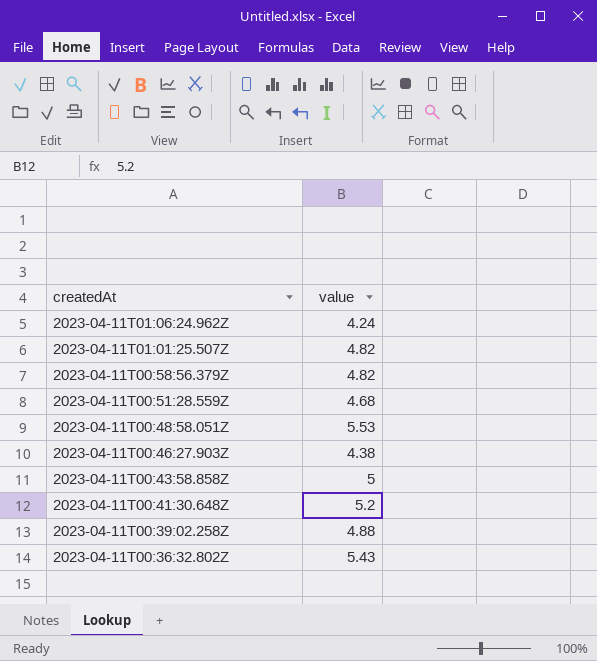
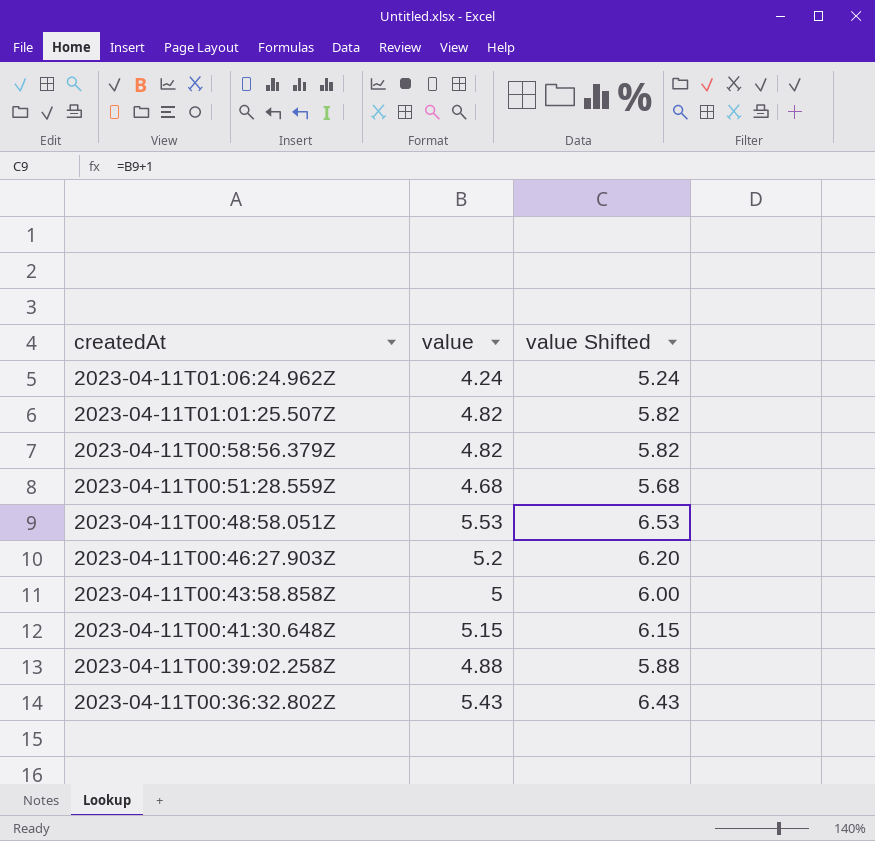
column value Shifted | formula: none -> [value] + 1
2023-04-11T00:46:27.903Z | value: 4.38 -> 5.2
2023-04-11T00:41:30.648Z | value: 5.2 -> 5.15

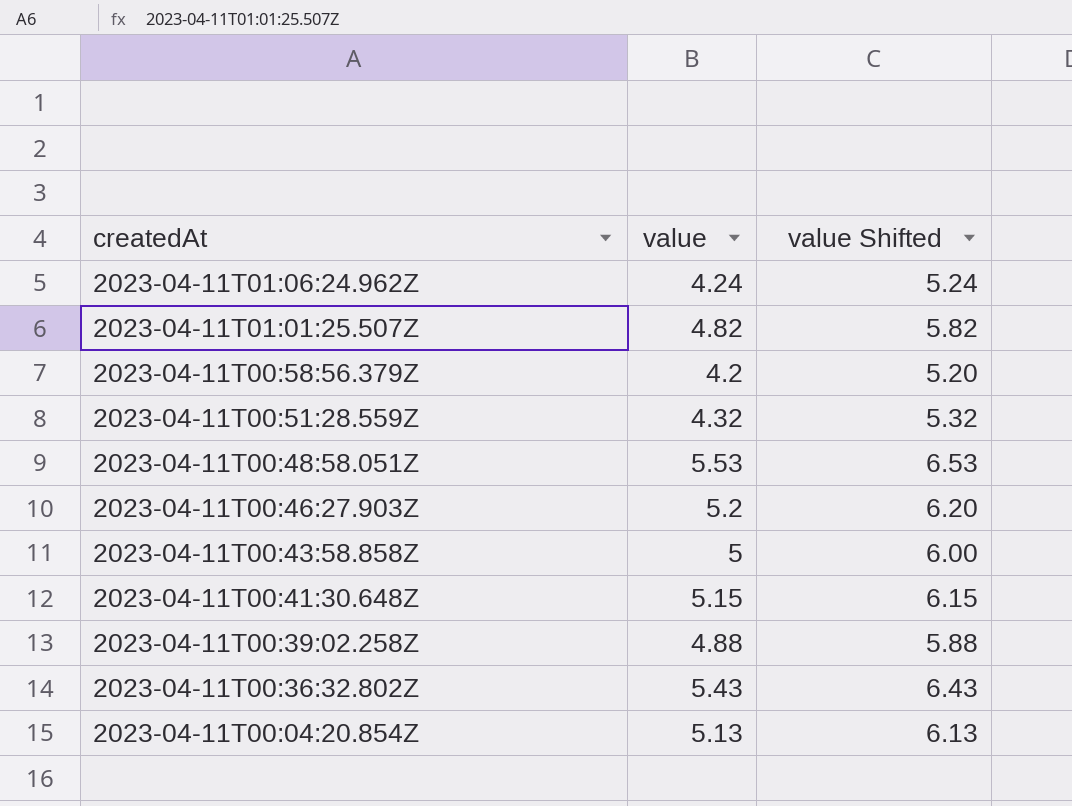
2023-04-11T00:58:56.379Z | value: 4.82 -> 4.2
2023-04-11T00:58:56.379Z | value Shifted: 5.82 -> 5.20
2023-04-11T00:51:28.559Z | value: 4.68 -> 4.32
2023-04-11T00:51:28.559Z | value Shifted: 5.68 -> 5.32
row 2023-04-11T00:04:20.854Z: none -> 5.13 | 6.13

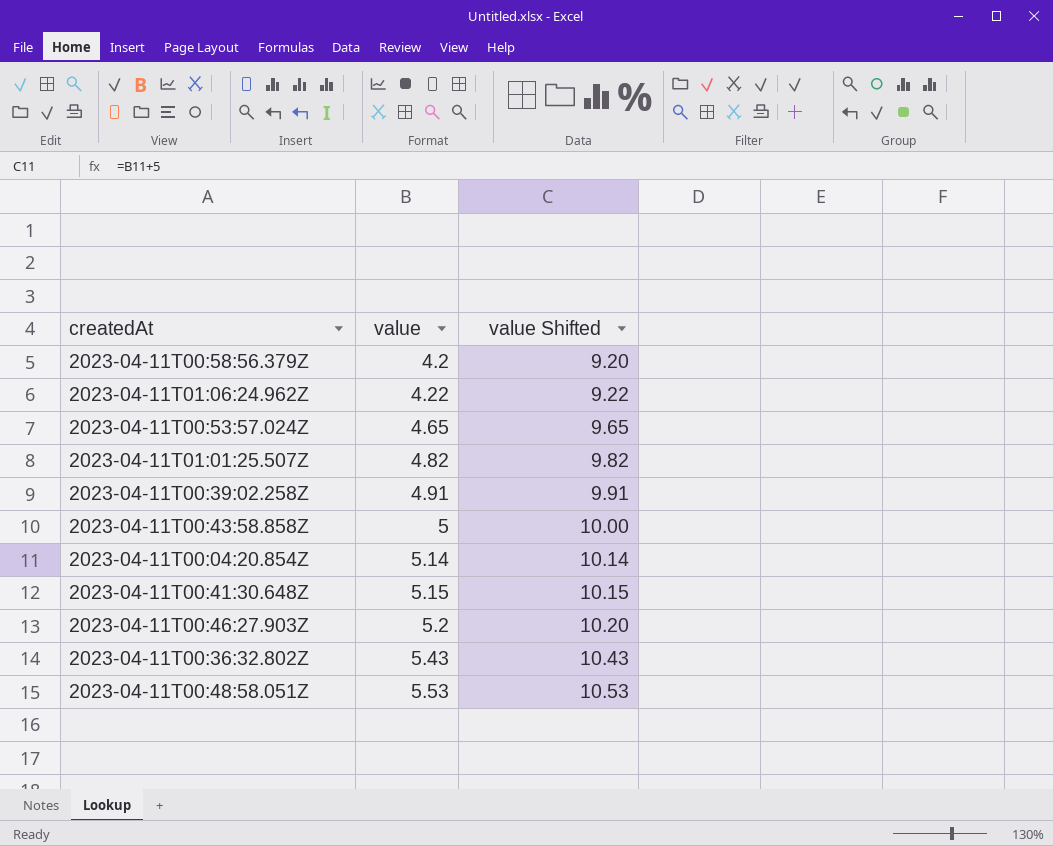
row order: createdAt descending -> value ascending
column value Shifted | formula: [value] + 1 -> [value] + 5
row 2023-04-11T00:51:28.559Z: 4.32 | 5.32 -> none
2023-04-11T01:06:24.962Z | value: 4.24 -> 4.22
row 2023-04-11T00:53:57.024Z: none -> 4.65 | 9.65
2023-04-11T00:39:02.258Z | value: 4.88 -> 4.91
2023-04-11T00:04:20.854Z | value: 5.13 -> 5.14

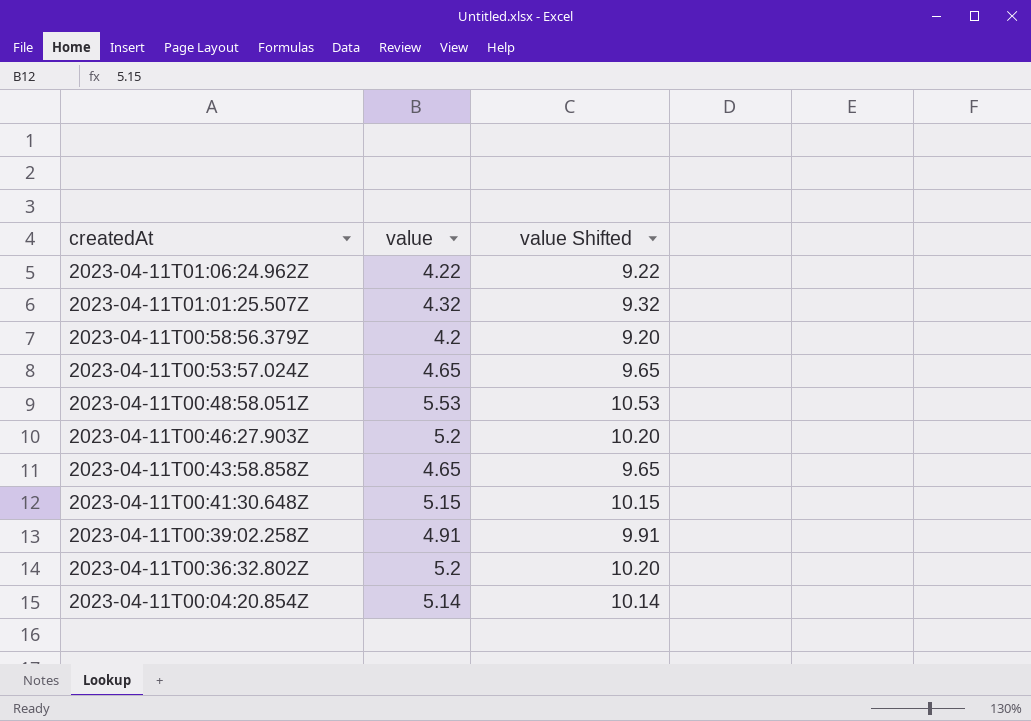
row order: value ascending -> createdAt descending
2023-04-11T01:01:25.507Z | value: 4.82 -> 4.32
2023-04-11T01:01:25.507Z | value Shifted: 9.82 -> 9.32
2023-04-11T00:43:58.858Z | value: 5 -> 4.65
2023-04-11T00:43:58.858Z | value Shifted: 10.00 -> 9.65
2023-04-11T00:36:32.802Z | value: 5.43 -> 5.2
2023-04-11T00:36:32.802Z | value Shifted: 10.43 -> 10.20

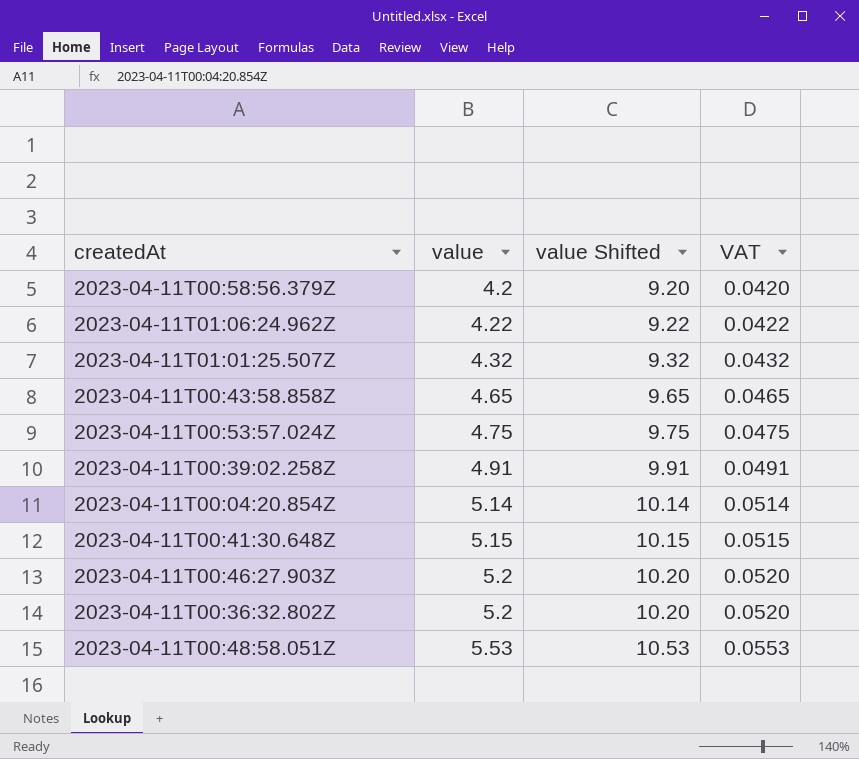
row order: createdAt descending -> value ascending
column VAT | formula: none -> [value] * 0.01
2023-04-11T00:53:57.024Z | value: 4.65 -> 4.75
2023-04-11T00:53:57.024Z | value Shifted: 9.65 -> 9.75

